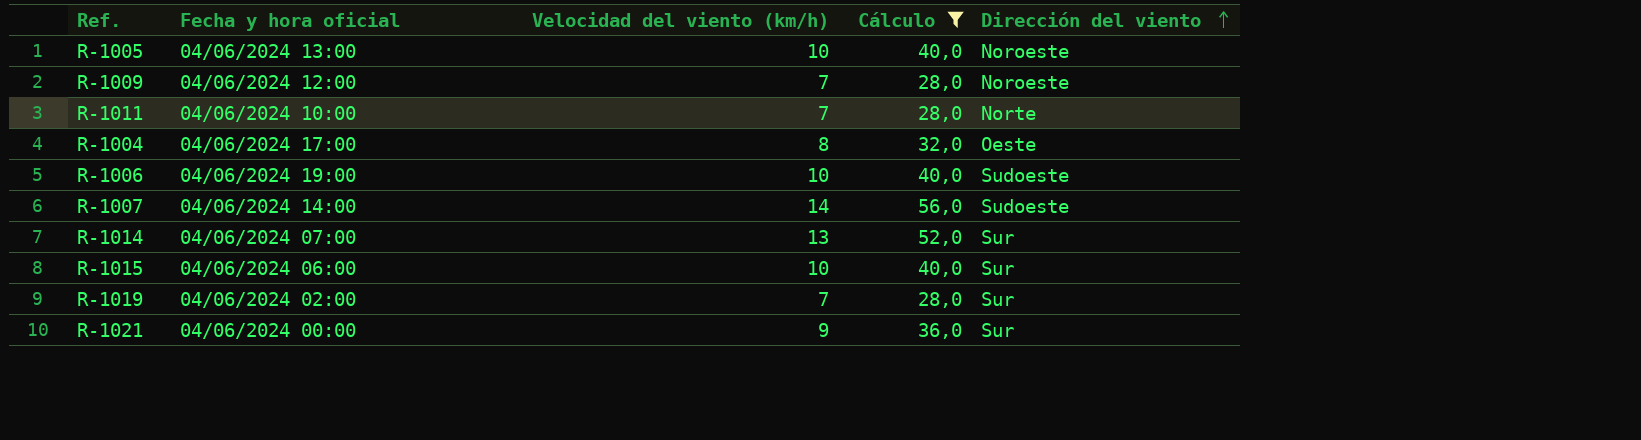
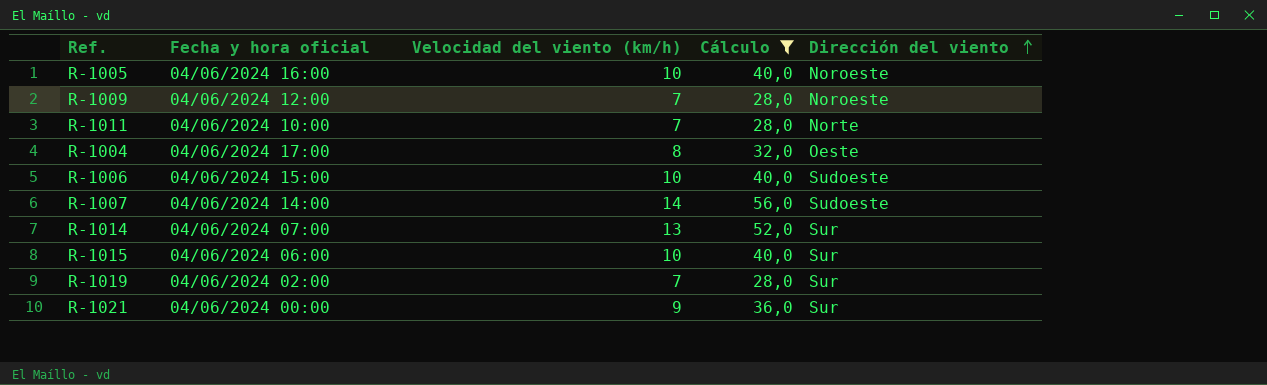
R-1005 | Fecha y hora oficial: 04/06/2024 13:00 -> 04/06/2024 16:00
R-1006 | Fecha y hora oficial: 04/06/2024 19:00 -> 04/06/2024 15:00

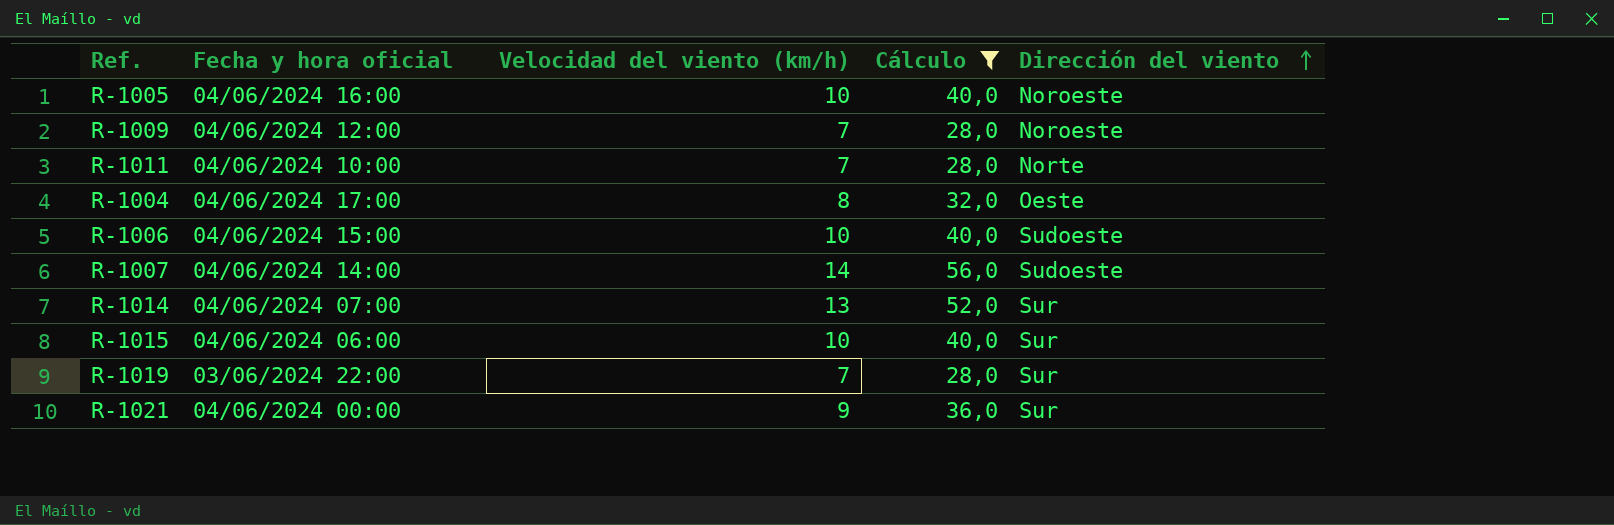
R-1019 | Fecha y hora oficial: 04/06/2024 02:00 -> 03/06/2024 22:00

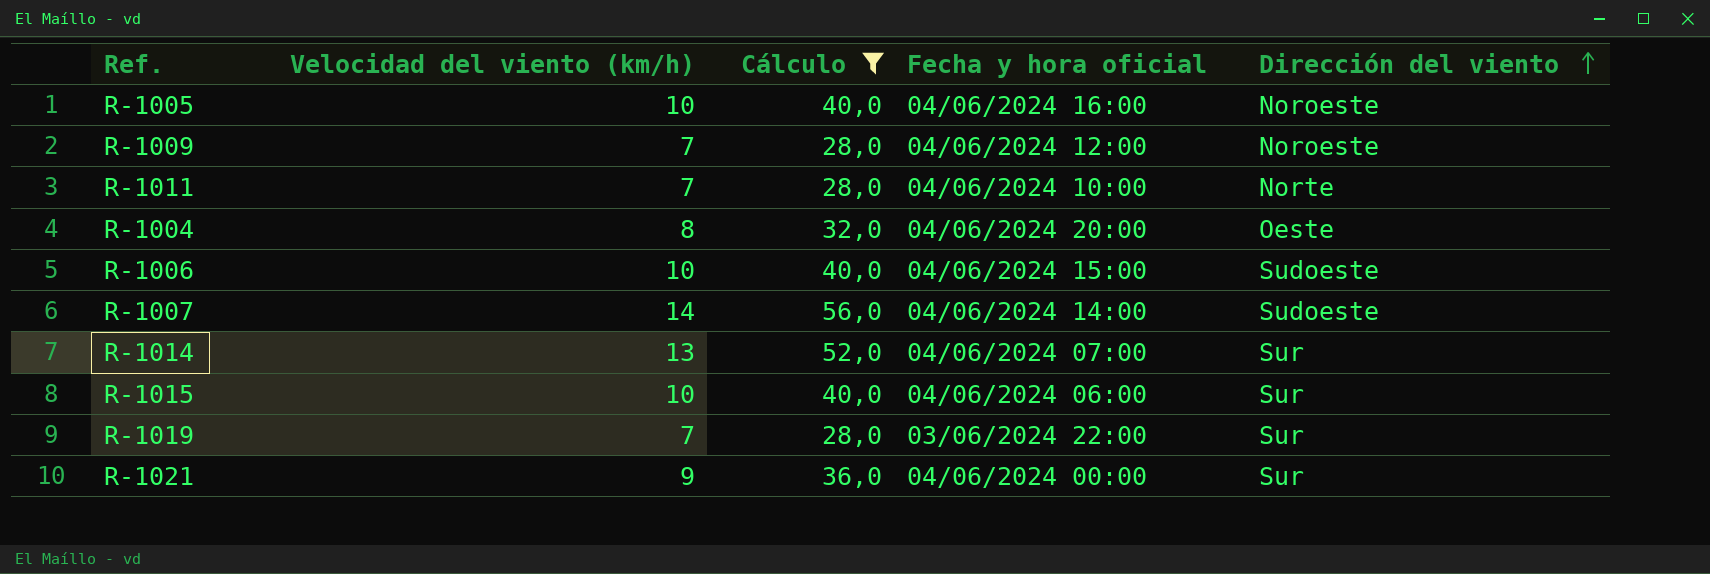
column Fecha y hora oficial | position: 2 -> 4
R-1004 | Fecha y hora oficial: 04/06/2024 17:00 -> 04/06/2024 20:00

